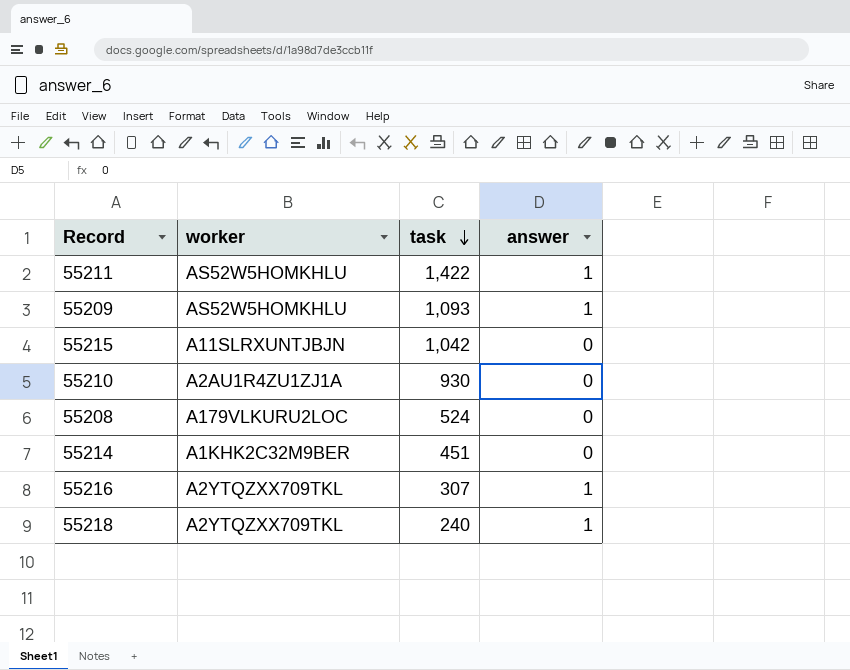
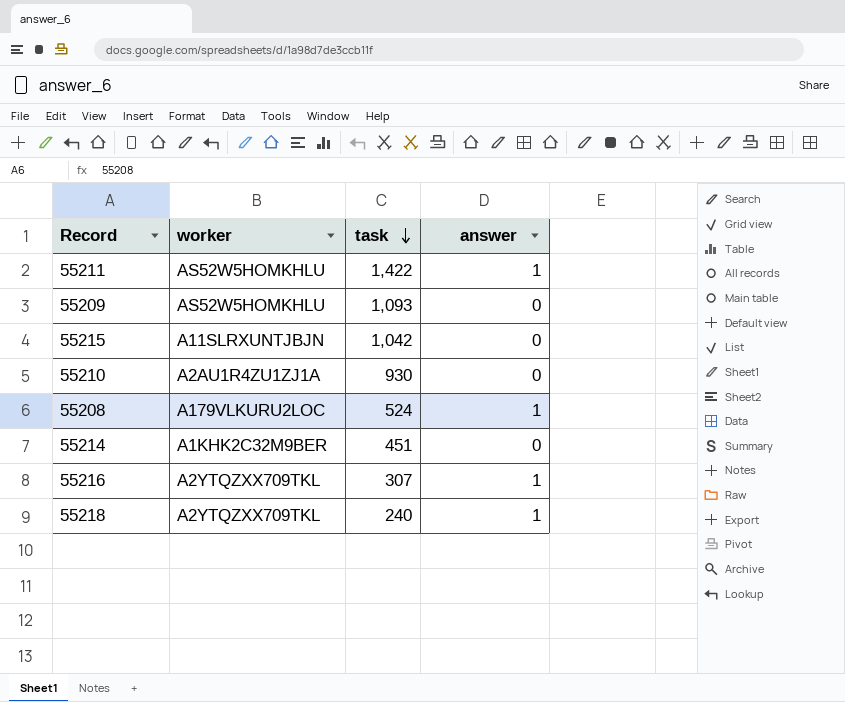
55209 | answer: 1 -> 0
55208 | answer: 0 -> 1

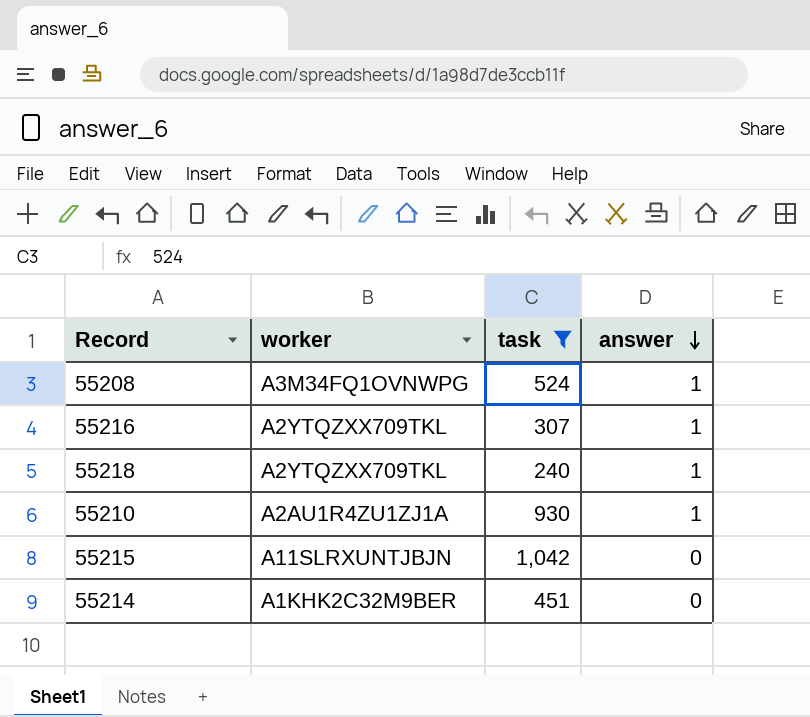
filter: none -> task <= 1,042
row order: task descending -> answer descending
55208 | worker: A179VLKURU2LOC -> A3M34FQ1OVNWPG
55210 | answer: 0 -> 1

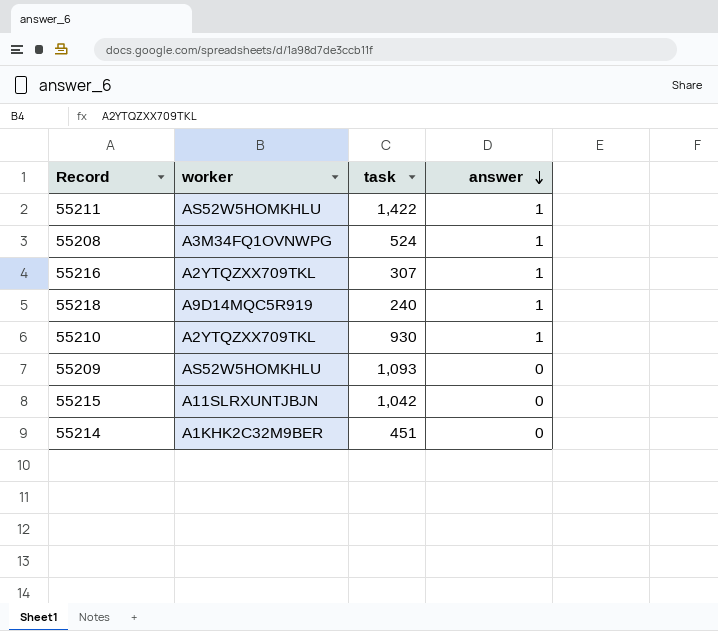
filter: task <= 1,042 -> none
55218 | worker: A2YTQZXX709TKL -> A9D14MQC5R919
55210 | worker: A2AU1R4ZU1ZJ1A -> A2YTQZXX709TKL

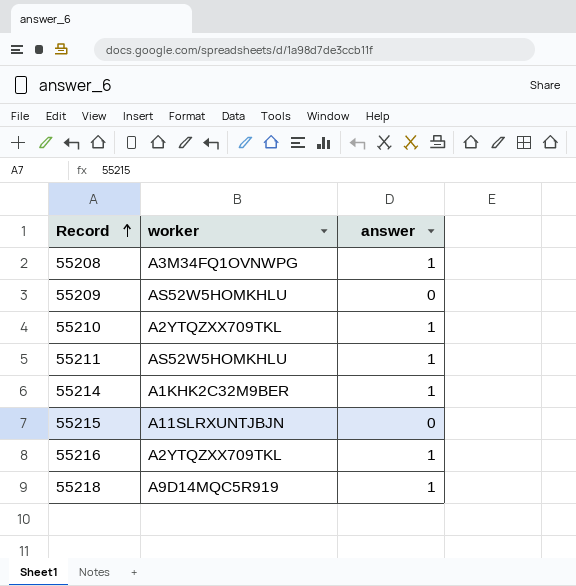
row order: answer descending -> Record ascending
column task | position: 3 -> none
55214 | answer: 0 -> 1

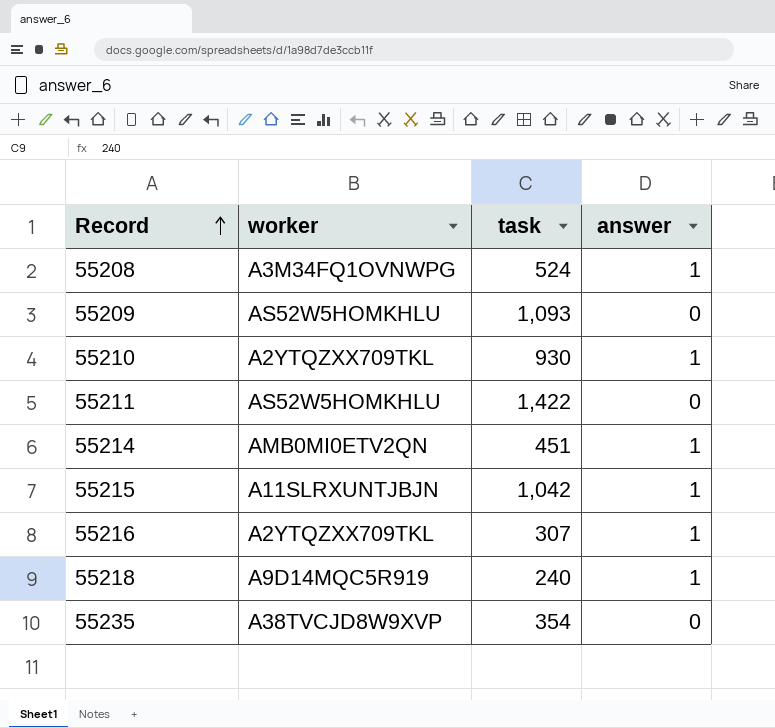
column task | position: none -> 3
55211 | answer: 1 -> 0
55214 | worker: A1KHK2C32M9BER -> AMB0MI0ETV2QN
55215 | answer: 0 -> 1
row 55235: none -> A38TVCJD8W9XVP | 354 | 0

